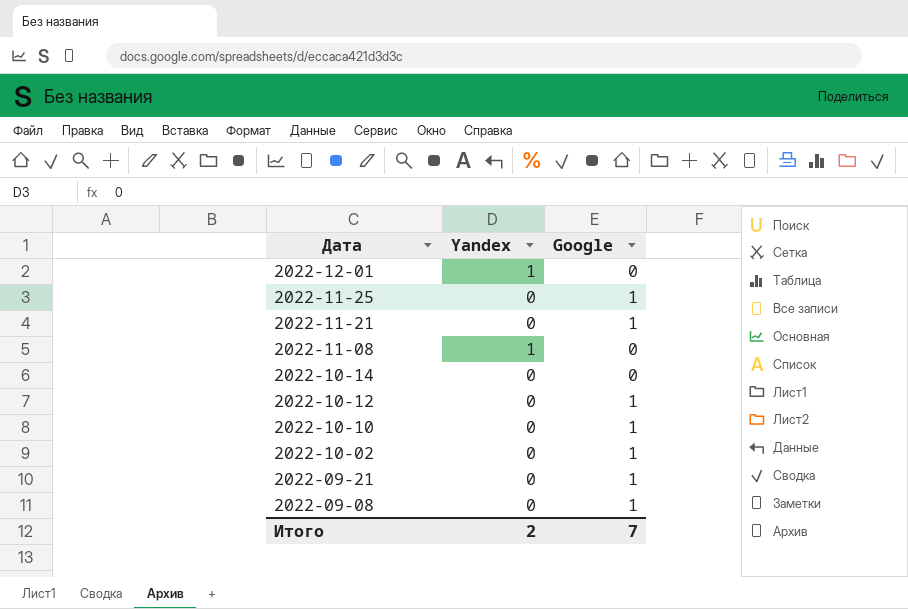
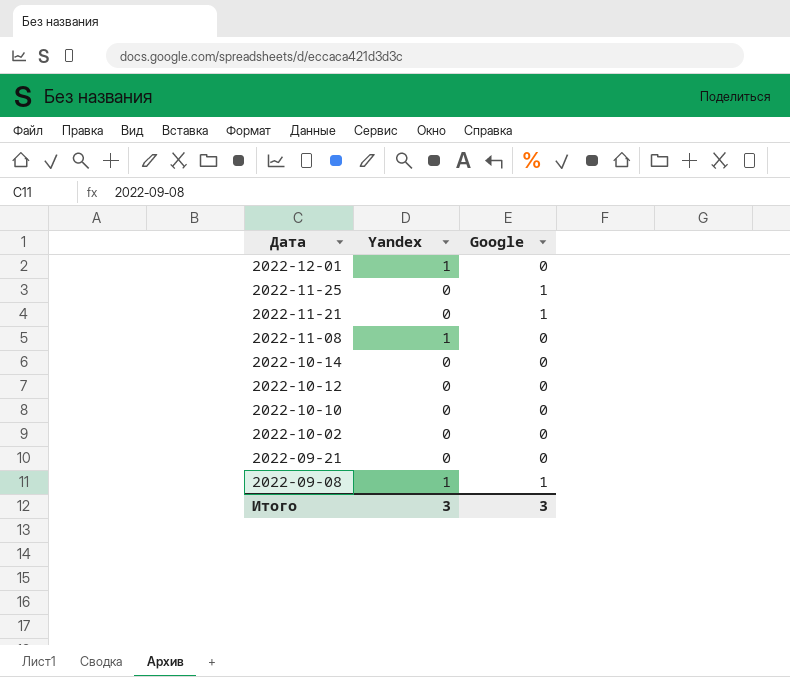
2022-10-12 | Google: 1 -> 0
2022-10-10 | Google: 1 -> 0
2022-10-02 | Google: 1 -> 0
2022-09-21 | Google: 1 -> 0
2022-09-08 | Yandex: 0 -> 1
Итого | Yandex: 2 -> 3
Итого | Google: 7 -> 3

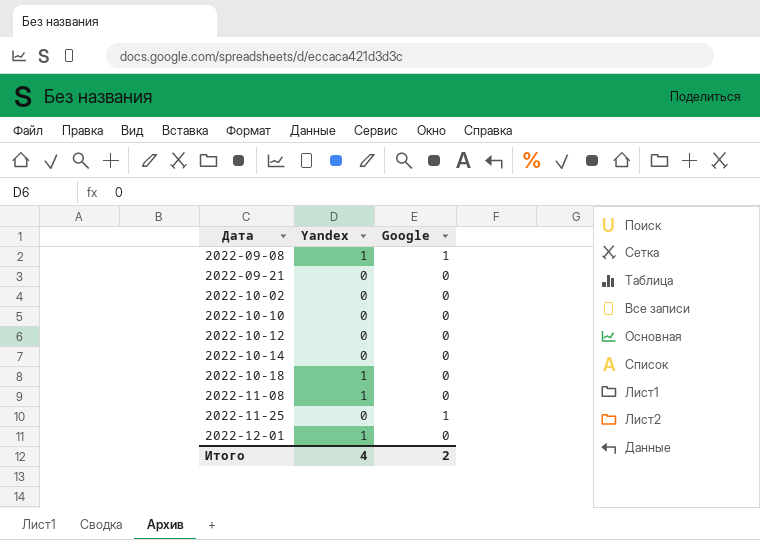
row order: Дата descending -> Дата ascending
row 2022-11-21: 0 | 1 -> none
row 2022-10-18: none -> 1 | 0
Итого | Yandex: 3 -> 4
Итого | Google: 3 -> 2

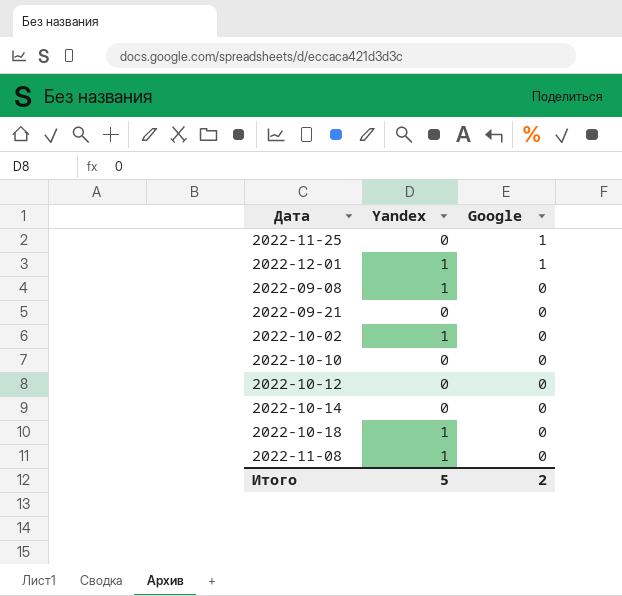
row order: Дата ascending -> Google descending
2022-12-01 | Google: 0 -> 1
2022-09-08 | Google: 1 -> 0
2022-10-02 | Yandex: 0 -> 1
Итого | Yandex: 4 -> 5

